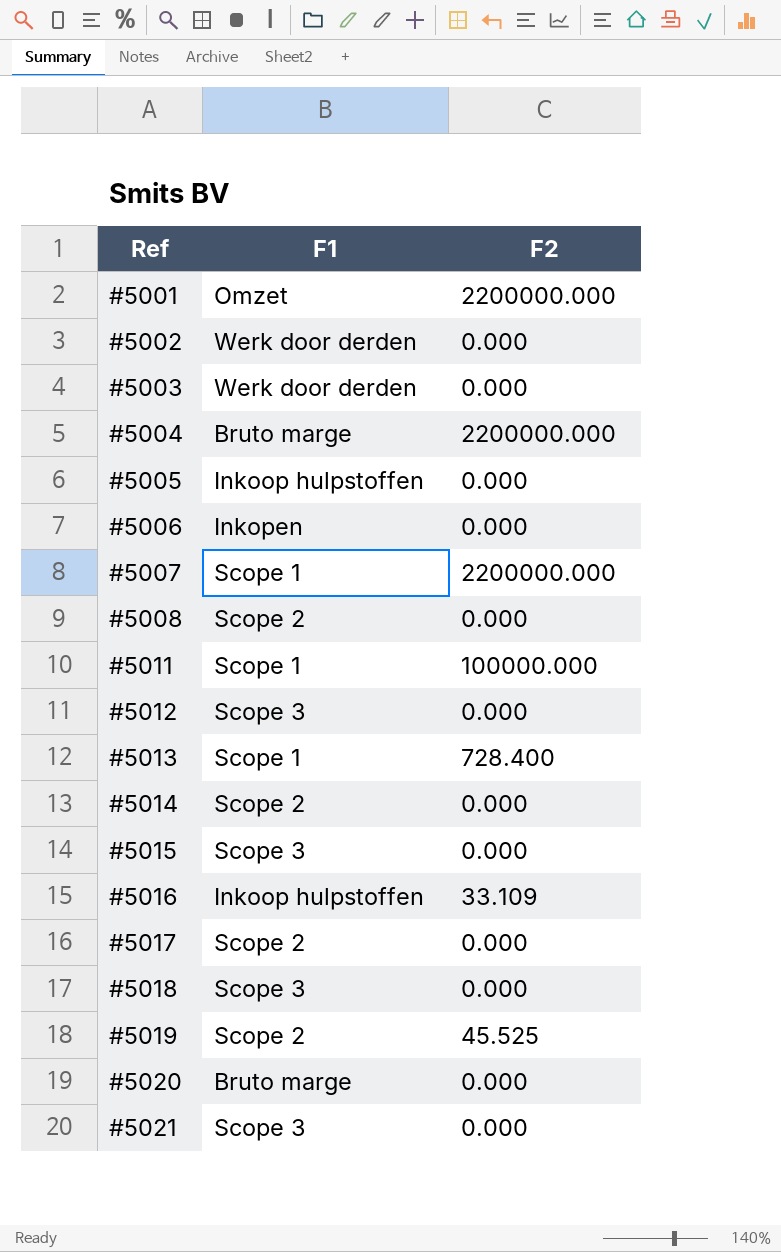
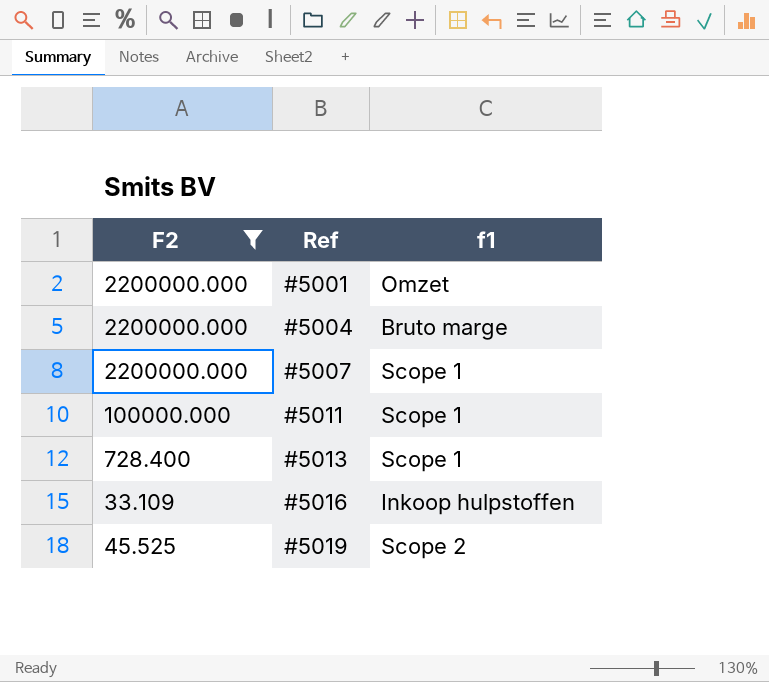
filter: none -> F2 != 0.000
column F2 | position: 3 -> 1
column name: F1 -> f1

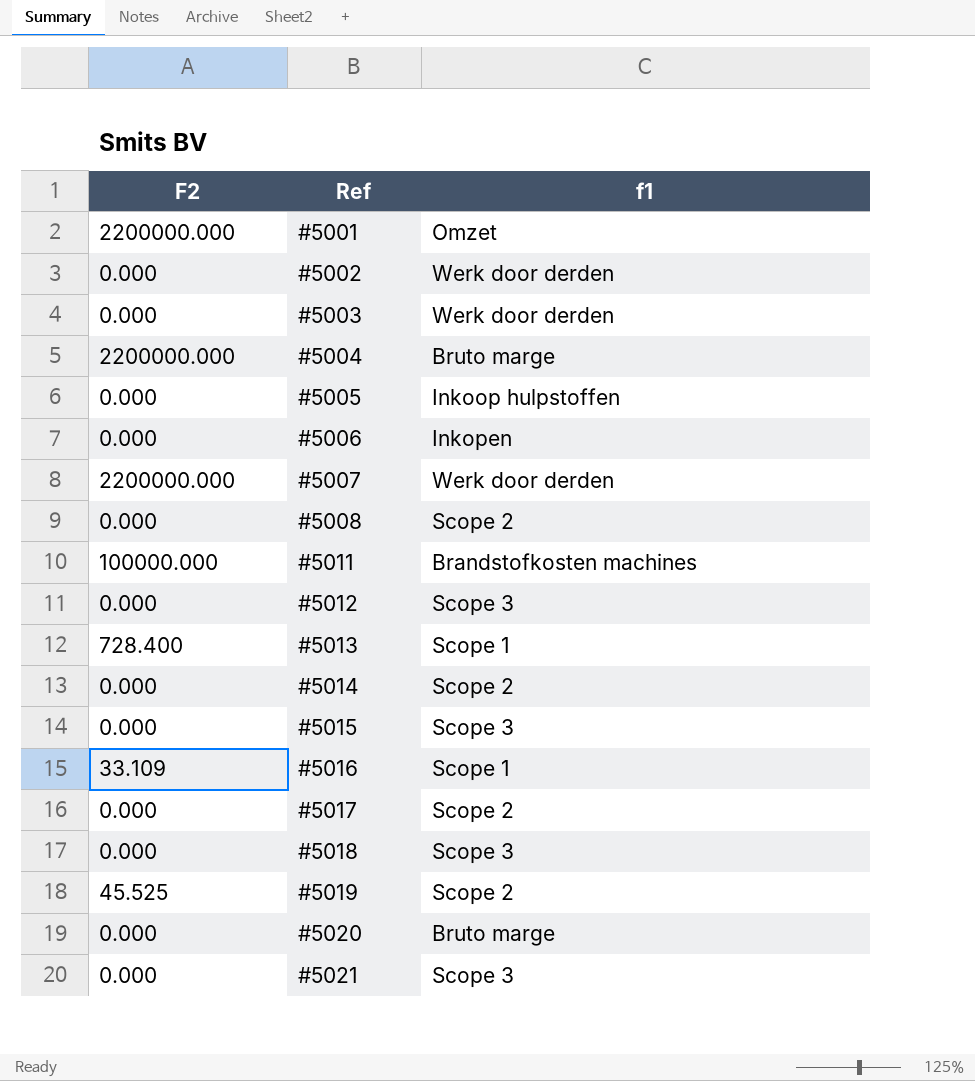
filter: F2 != 0.000 -> none
#5007 | f1: Scope 1 -> Werk door derden
#5011 | f1: Scope 1 -> Brandstofkosten machines
#5016 | f1: Inkoop hulpstoffen -> Scope 1

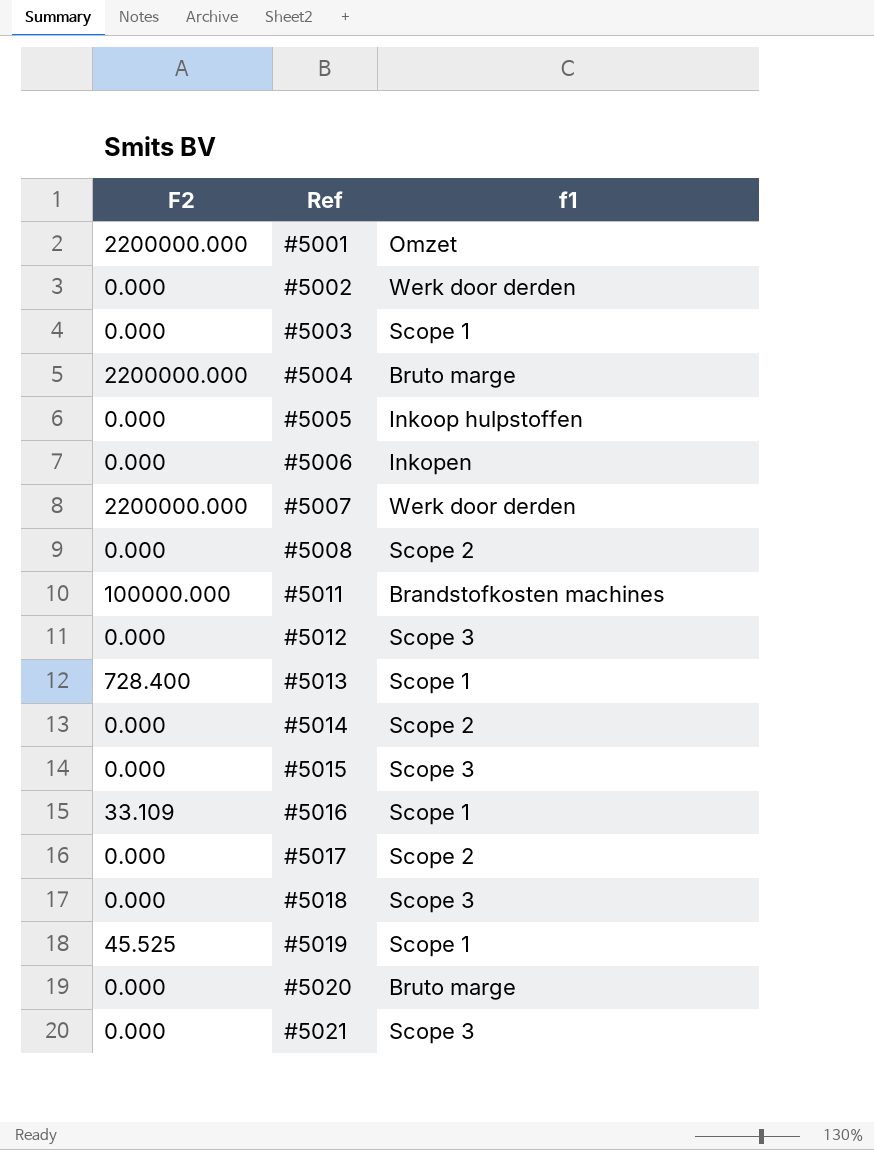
#5003 | f1: Werk door derden -> Scope 1
#5019 | f1: Scope 2 -> Scope 1

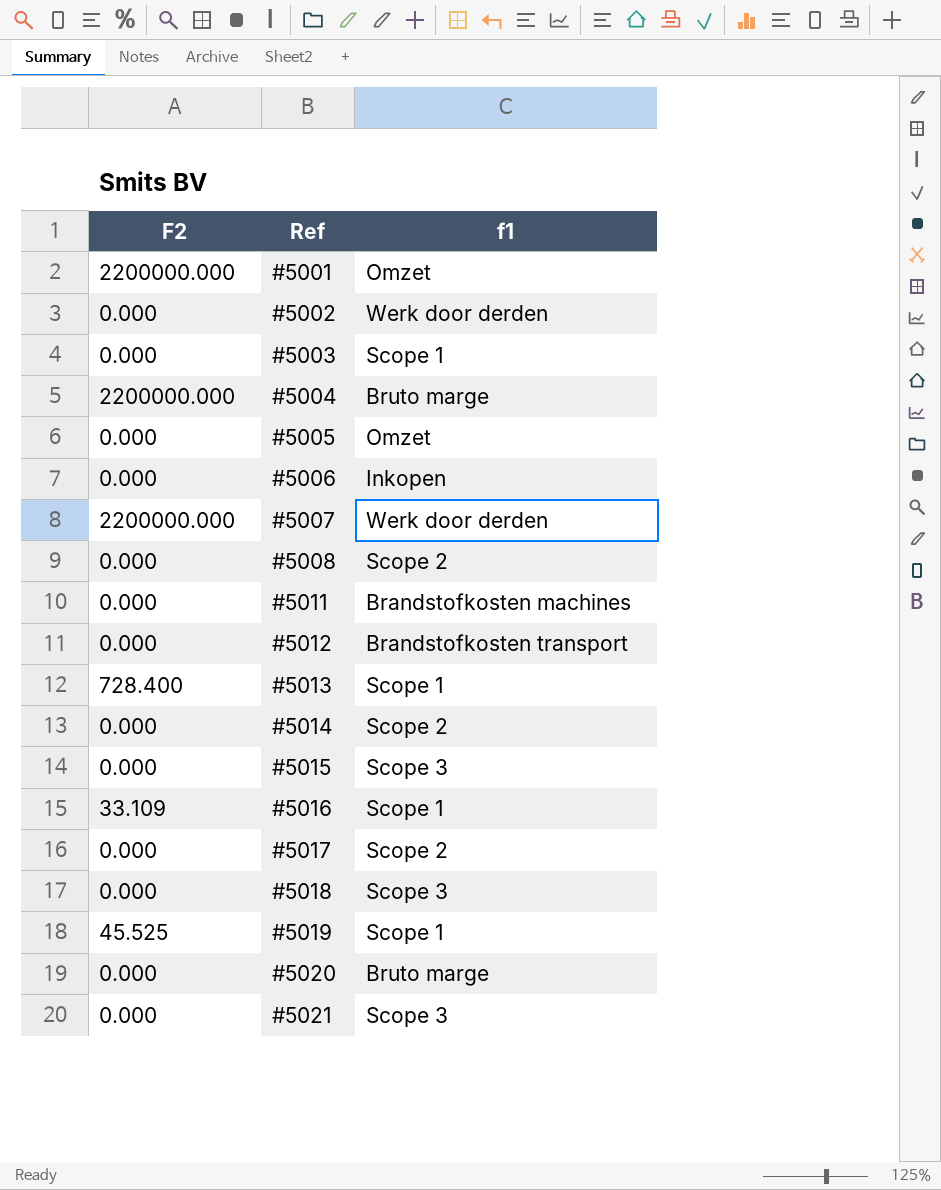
#5005 | f1: Inkoop hulpstoffen -> Omzet
#5011 | F2: 100000.000 -> 0.000
#5012 | f1: Scope 3 -> Brandstofkosten transport

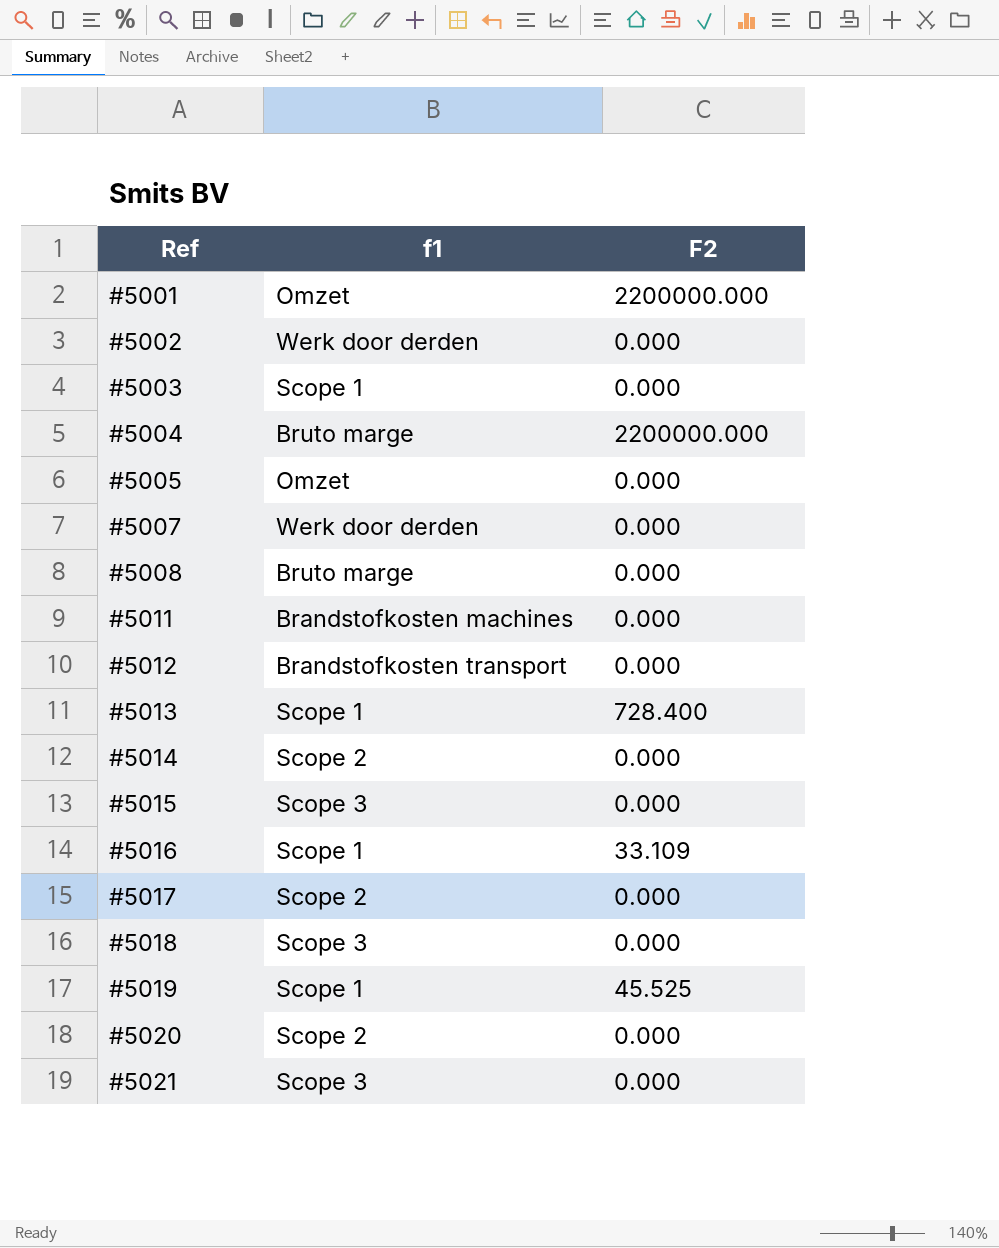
column F2 | position: 1 -> 3
row #5006: 0.000 | Inkopen -> none
#5007 | F2: 2200000.000 -> 0.000
#5008 | f1: Scope 2 -> Bruto marge
#5020 | f1: Bruto marge -> Scope 2

